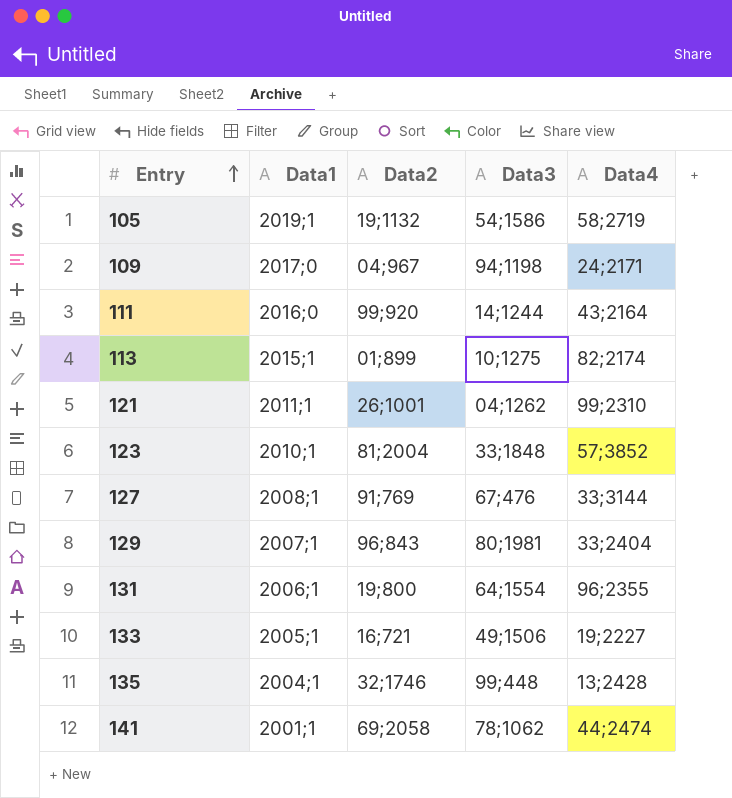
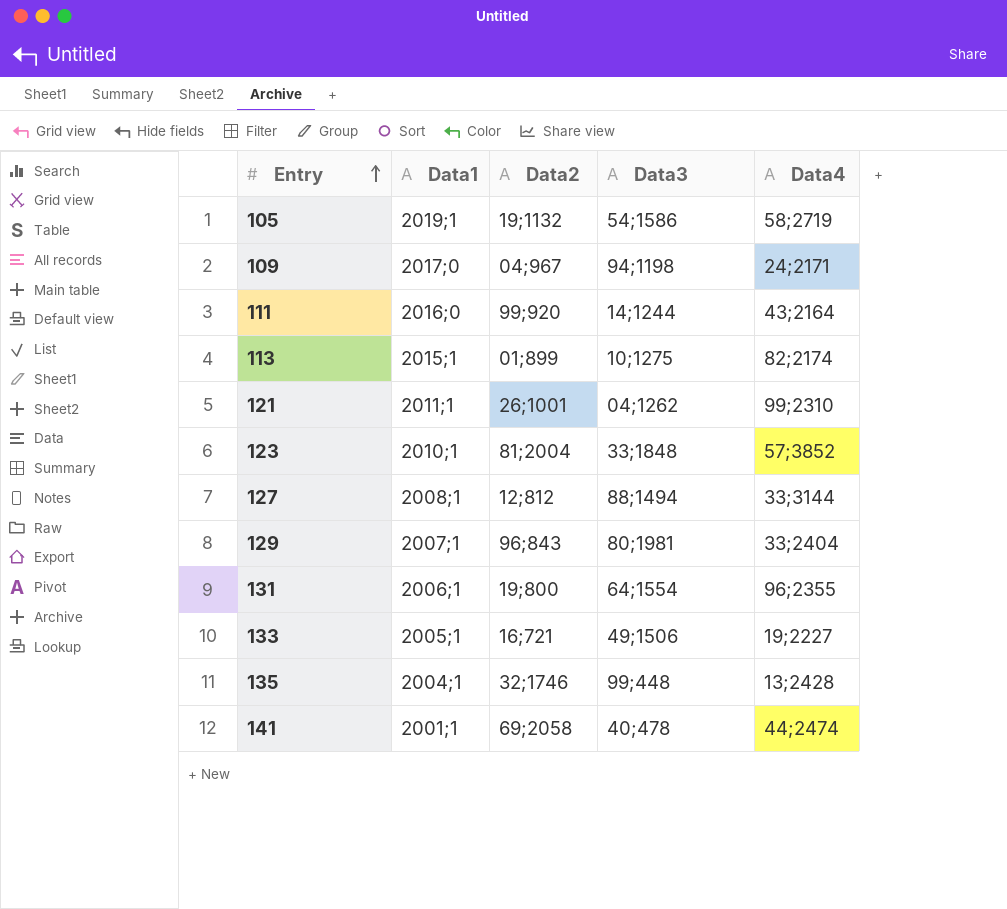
127 | Data2: 91;769 -> 12;812
127 | Data3: 67;476 -> 88;1494
141 | Data3: 78;1062 -> 40;478

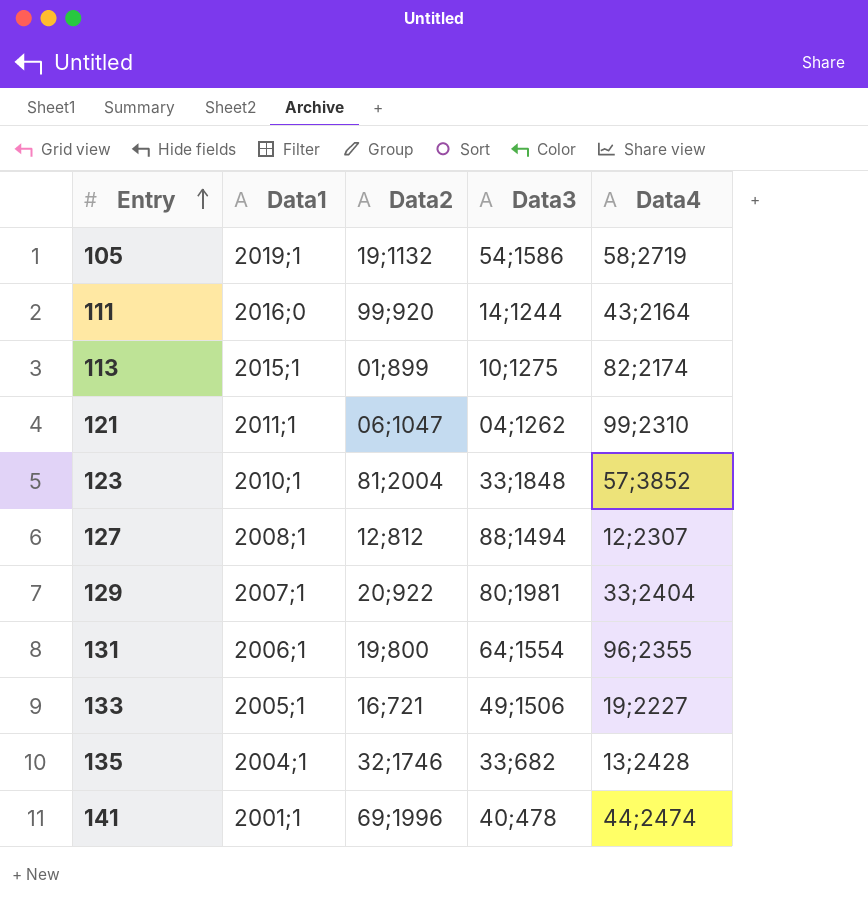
row 109: 2017;0 | 04;967 | 94;1198 | 24;2171 -> none
121 | Data2: 26;1001 -> 06;1047
127 | Data4: 33;3144 -> 12;2307
129 | Data2: 96;843 -> 20;922
135 | Data3: 99;448 -> 33;682
141 | Data2: 69;2058 -> 69;1996

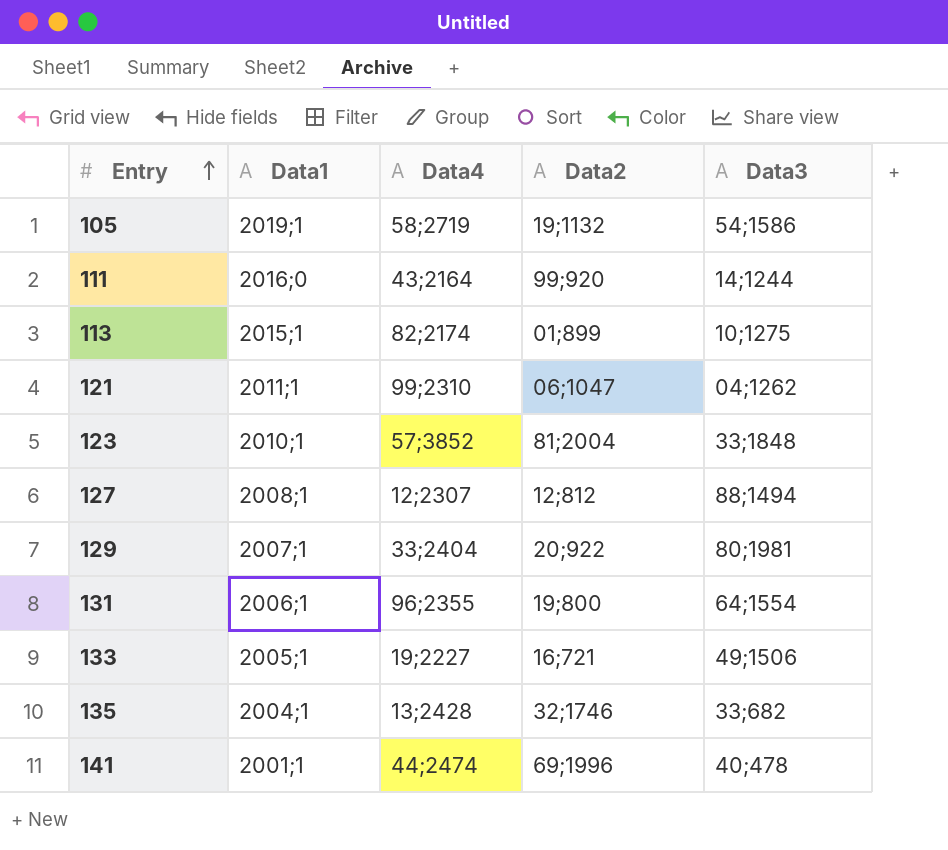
column Data4 | position: 5 -> 3

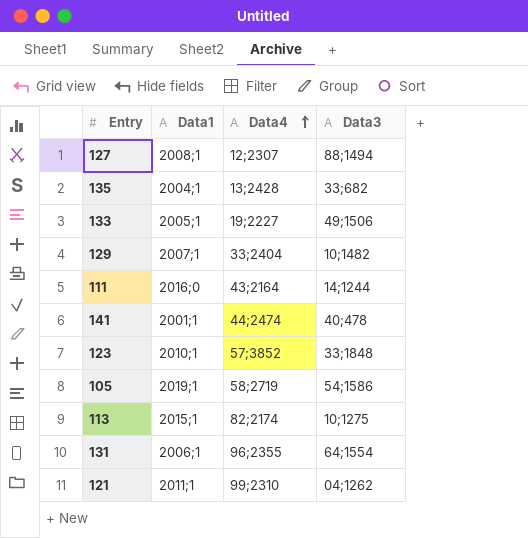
row order: Entry ascending -> Data4 ascending
column Data2 | position: 4 -> none
129 | Data3: 80;1981 -> 10;1482

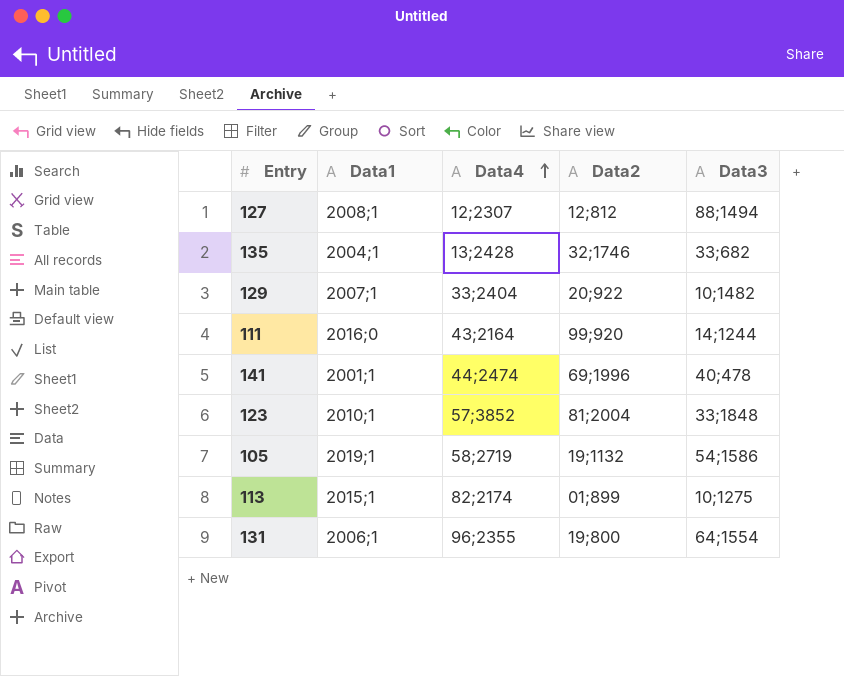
column Data2 | position: none -> 4
row 133: 2005;1 | 19;2227 | 49;1506 -> none
row 121: 2011;1 | 99;2310 | 04;1262 -> none

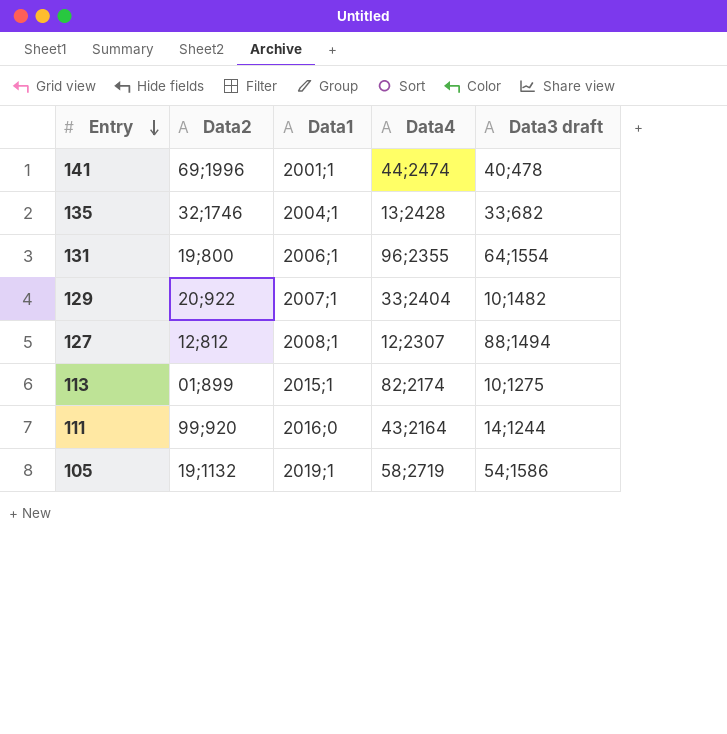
row order: Data4 ascending -> Entry descending
column Data2 | position: 4 -> 2
column name: Data3 -> Data3 draft
row 123: 2010;1 | 57;3852 | 81;2004 | 33;1848 -> none

